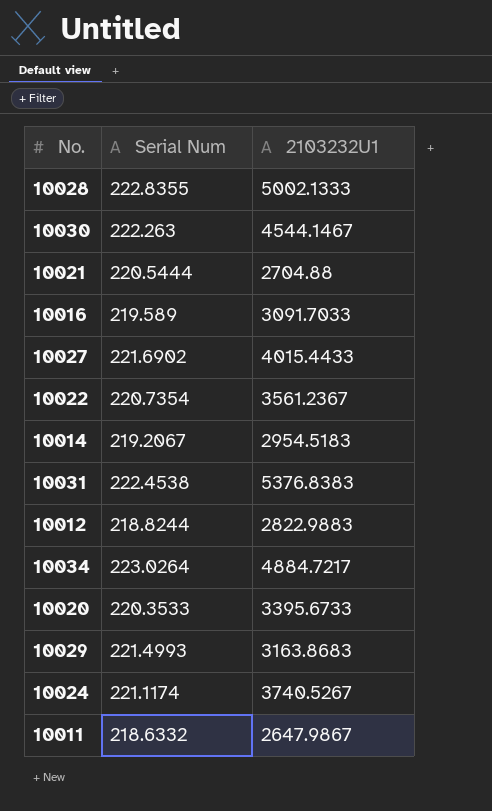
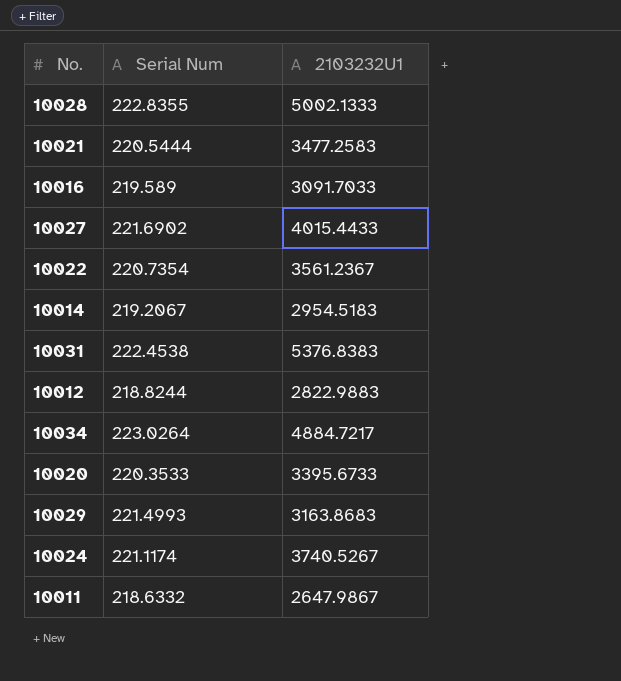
row 10030: 222.263 | 4544.1467 -> none
10021 | 2103232U1: 2704.88 -> 3477.2583

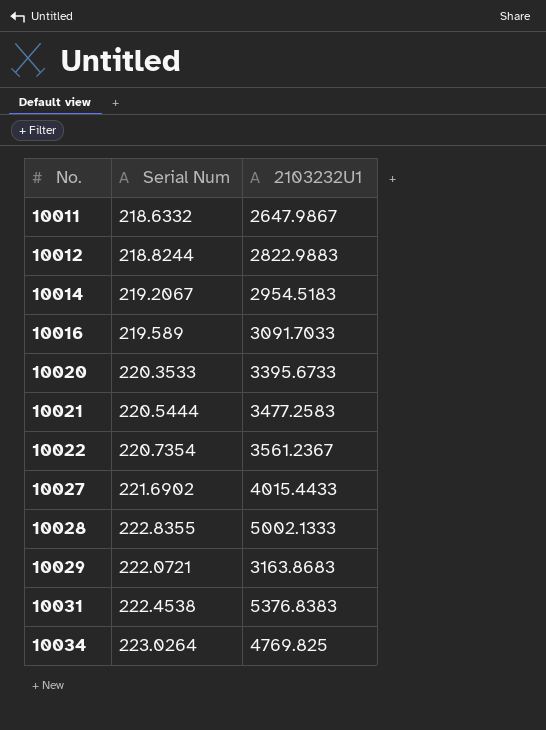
row order: none -> No. ascending
row 10024: 221.1174 | 3740.5267 -> none
10029 | Serial Num: 221.4993 -> 222.0721
10034 | 2103232U1: 4884.7217 -> 4769.825

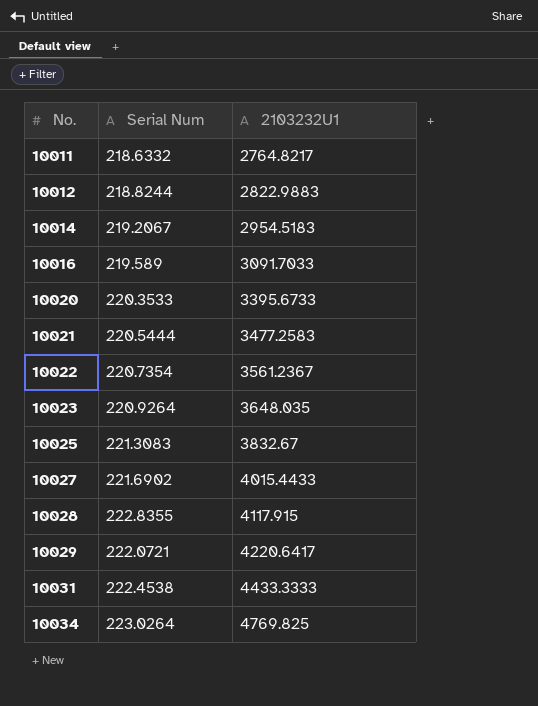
10011 | 2103232U1: 2647.9867 -> 2764.8217
row 10023: none -> 220.9264 | 3648.035
row 10025: none -> 221.3083 | 3832.67
10028 | 2103232U1: 5002.1333 -> 4117.915
10029 | 2103232U1: 3163.8683 -> 4220.6417
10031 | 2103232U1: 5376.8383 -> 4433.3333

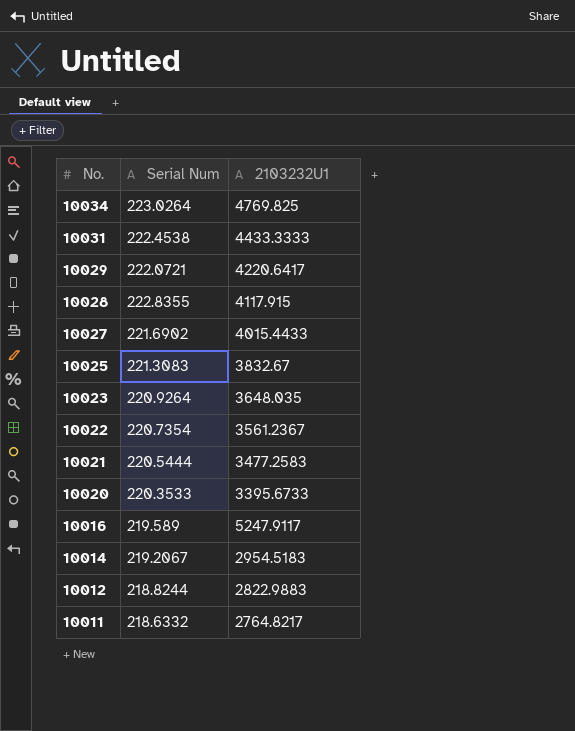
row order: No. ascending -> No. descending
10016 | 2103232U1: 3091.7033 -> 5247.9117

